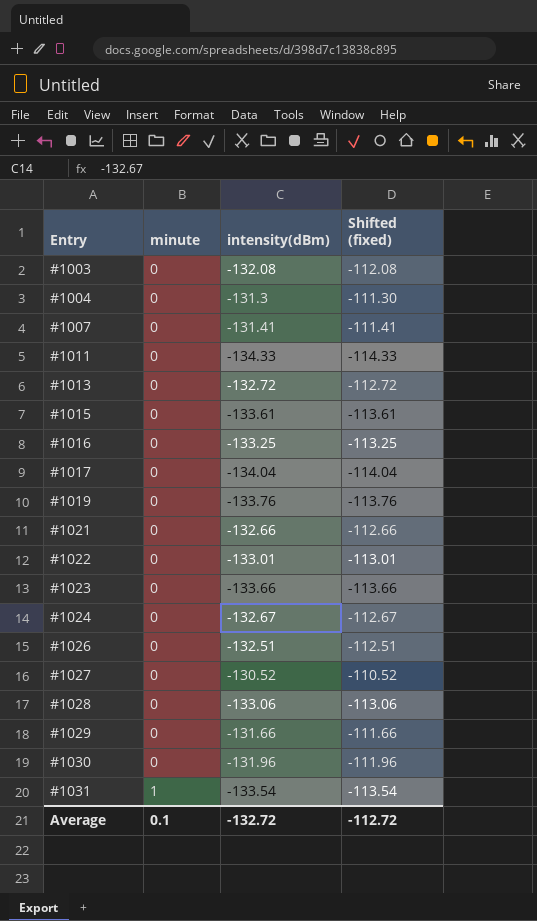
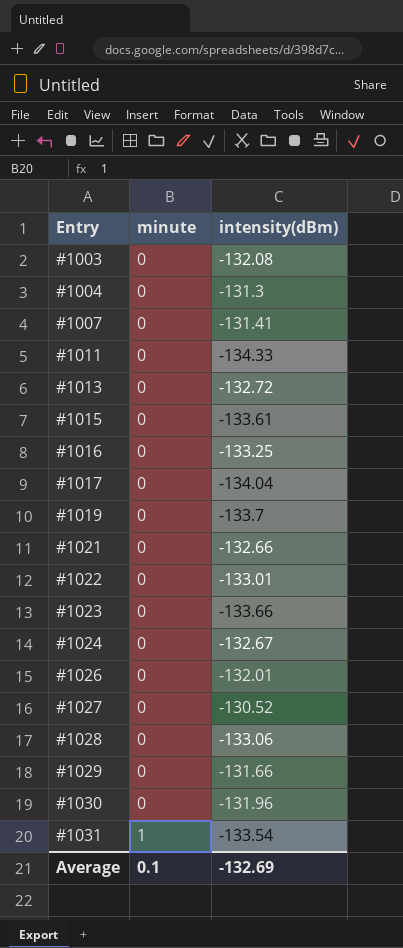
column Shifted (fixed) | formula: [intensity(dBm)] + 20 -> none
#1019 | intensity(dBm): -133.76 -> -133.7
#1026 | intensity(dBm): -132.51 -> -132.01
Average | intensity(dBm): -132.72 -> -132.69

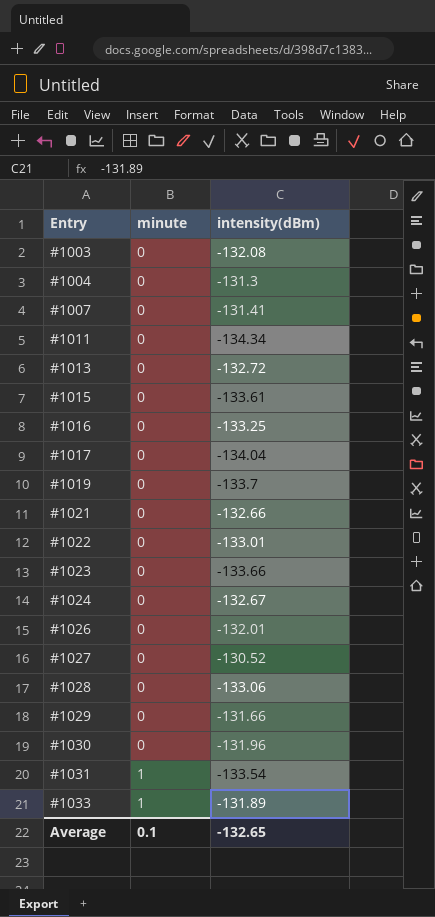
#1011 | intensity(dBm): -134.33 -> -134.34
row #1033: none -> 1 | -131.89
Average | intensity(dBm): -132.69 -> -132.65

